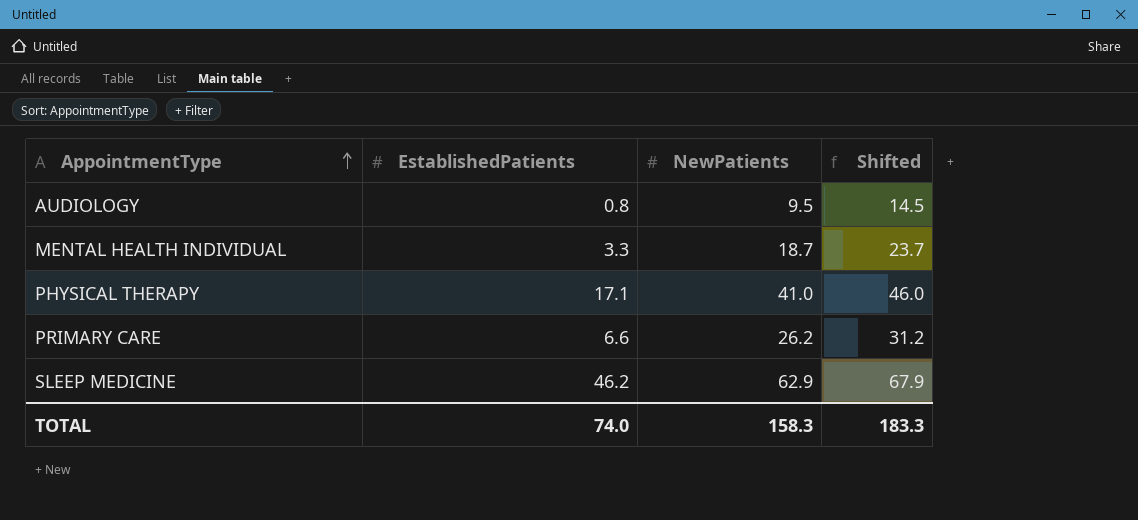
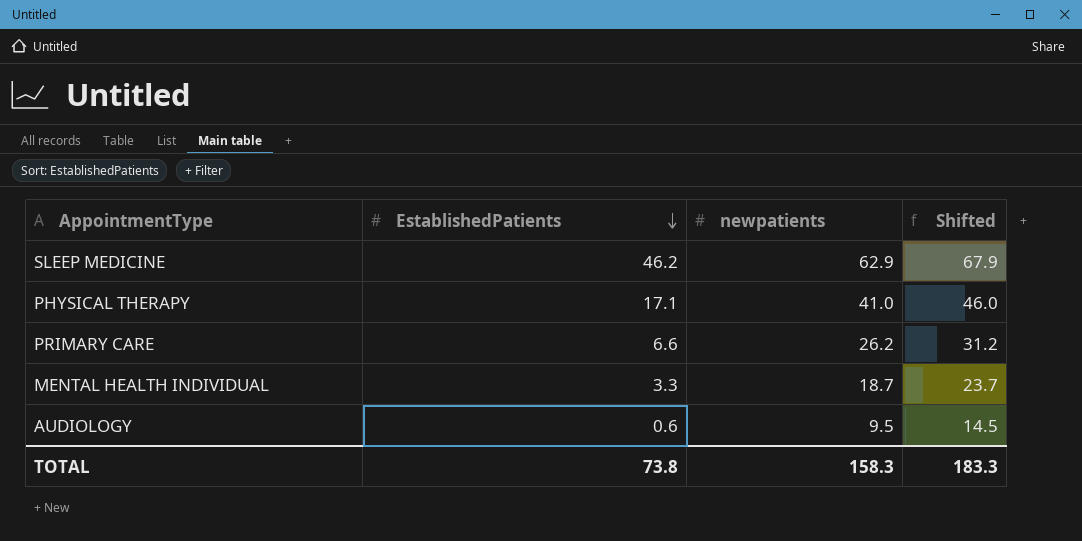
row order: AppointmentType ascending -> EstablishedPatients descending
column name: NewPatients -> newpatients
AUDIOLOGY | EstablishedPatients: 0.8 -> 0.6
TOTAL | EstablishedPatients: 74.0 -> 73.8

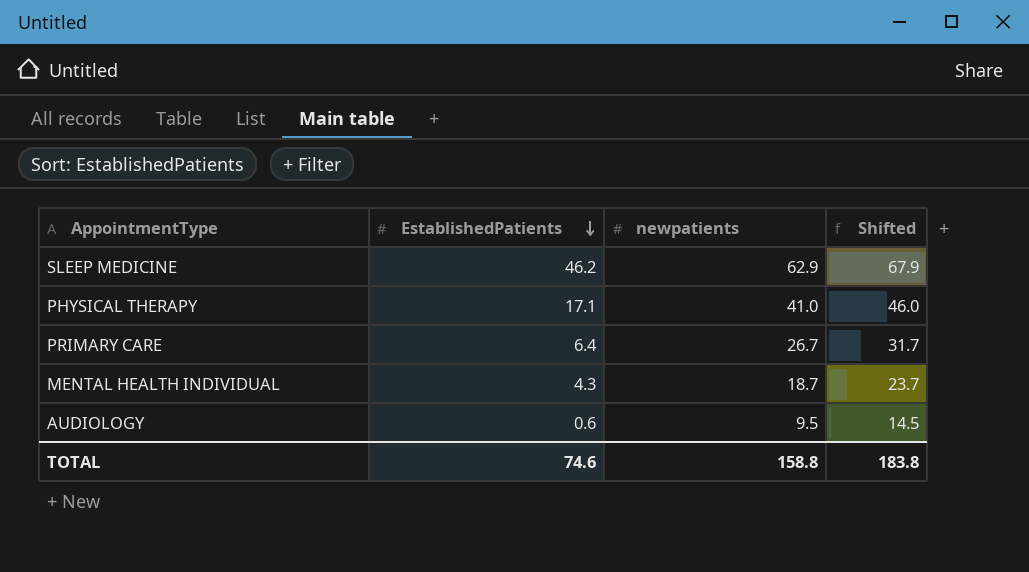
PRIMARY CARE | EstablishedPatients: 6.6 -> 6.4
PRIMARY CARE | newpatients: 26.2 -> 26.7
PRIMARY CARE | Shifted: 31.2 -> 31.7
MENTAL HEALTH INDIVIDUAL | EstablishedPatients: 3.3 -> 4.3
TOTAL | EstablishedPatients: 73.8 -> 74.6
TOTAL | newpatients: 158.3 -> 158.8
TOTAL | Shifted: 183.3 -> 183.8

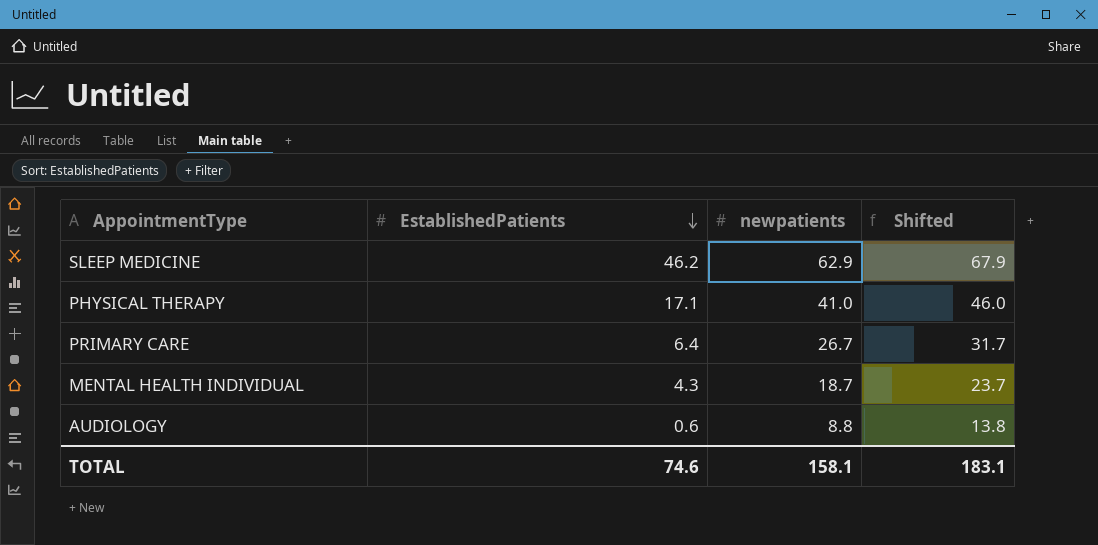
AUDIOLOGY | newpatients: 9.5 -> 8.8
AUDIOLOGY | Shifted: 14.5 -> 13.8
TOTAL | newpatients: 158.8 -> 158.1
TOTAL | Shifted: 183.8 -> 183.1

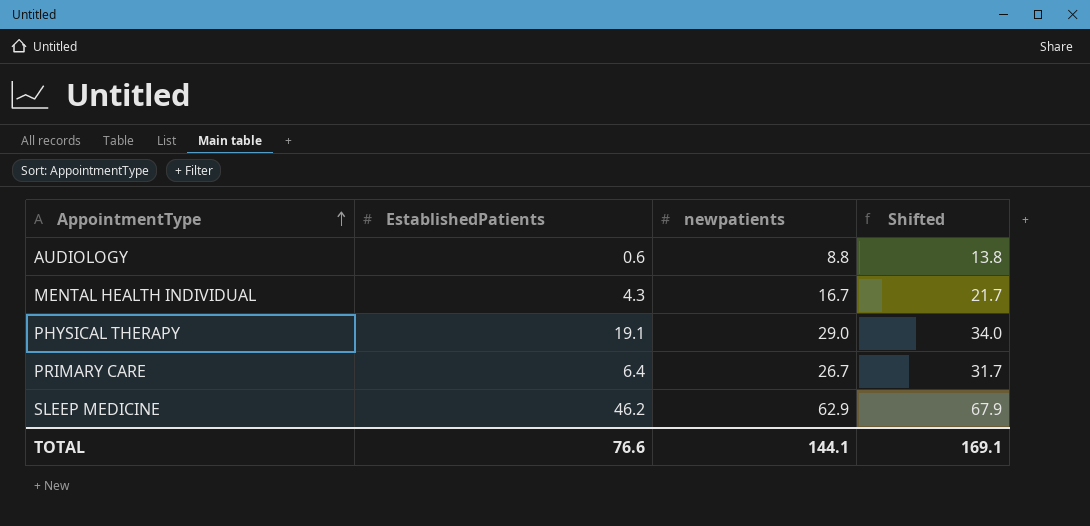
row order: EstablishedPatients descending -> AppointmentType ascending
MENTAL HEALTH INDIVIDUAL | newpatients: 18.7 -> 16.7
MENTAL HEALTH INDIVIDUAL | Shifted: 23.7 -> 21.7
PHYSICAL THERAPY | EstablishedPatients: 17.1 -> 19.1
PHYSICAL THERAPY | newpatients: 41.0 -> 29.0
PHYSICAL THERAPY | Shifted: 46.0 -> 34.0
TOTAL | EstablishedPatients: 74.6 -> 76.6
TOTAL | newpatients: 158.1 -> 144.1
TOTAL | Shifted: 183.1 -> 169.1

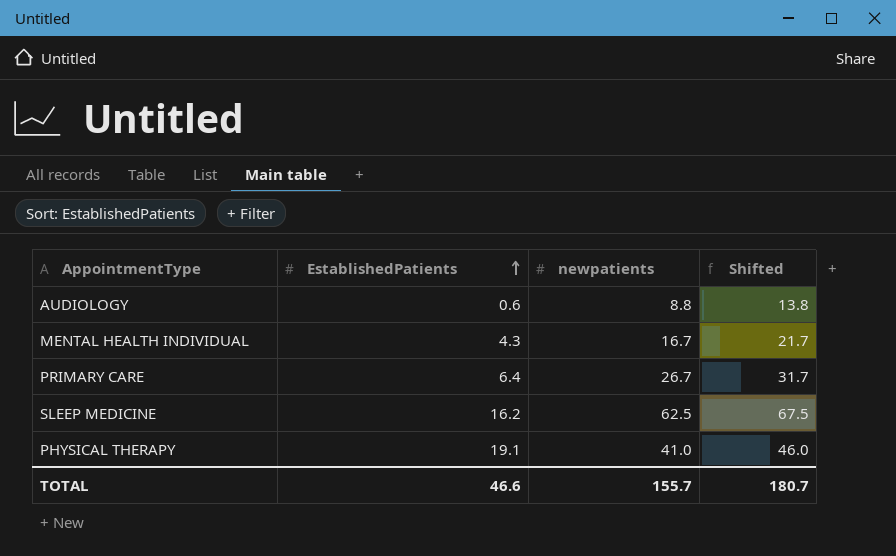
row order: AppointmentType ascending -> EstablishedPatients ascending
SLEEP MEDICINE | EstablishedPatients: 46.2 -> 16.2
SLEEP MEDICINE | newpatients: 62.9 -> 62.5
SLEEP MEDICINE | Shifted: 67.9 -> 67.5
PHYSICAL THERAPY | newpatients: 29.0 -> 41.0
PHYSICAL THERAPY | Shifted: 34.0 -> 46.0
TOTAL | EstablishedPatients: 76.6 -> 46.6
TOTAL | newpatients: 144.1 -> 155.7
TOTAL | Shifted: 169.1 -> 180.7

